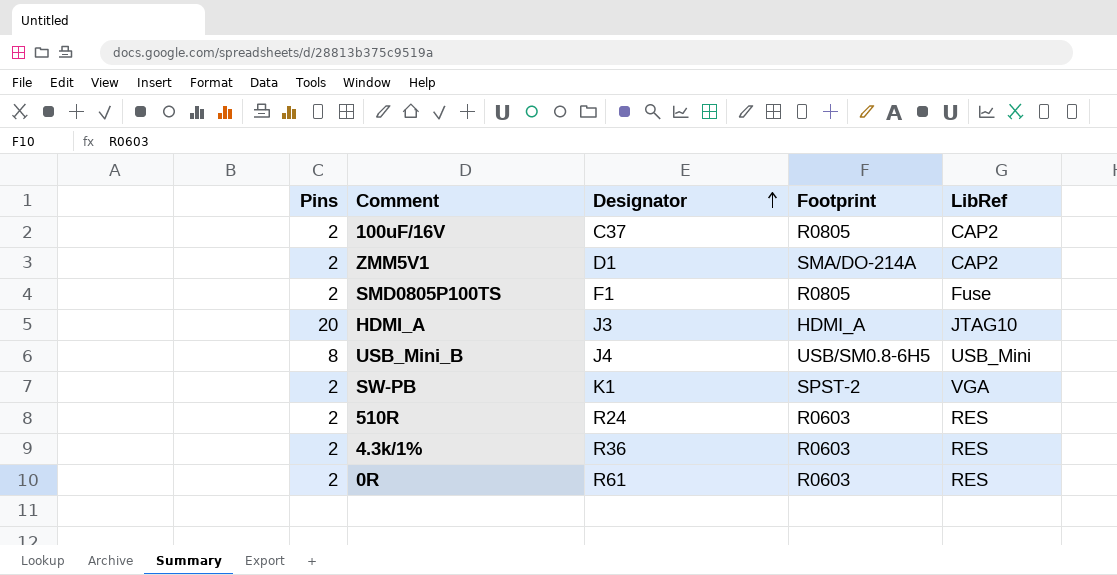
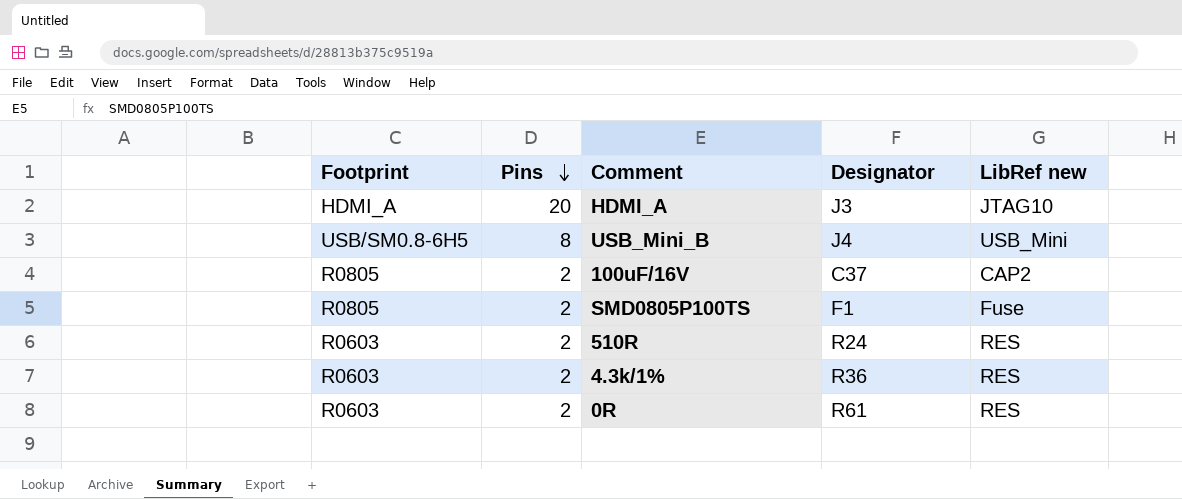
row order: Designator ascending -> Pins descending
column Footprint | position: 4 -> 1
column name: LibRef -> LibRef new
row ZMM5V1: 2 | D1 | SMA/DO-214A | CAP2 -> none
row SW-PB: 2 | K1 | SPST-2 | VGA -> none

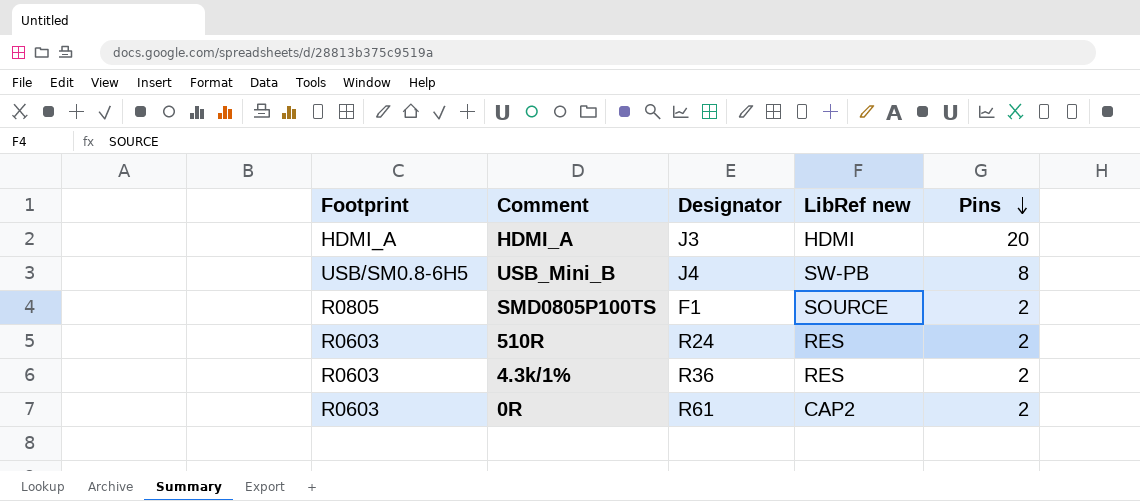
column Pins | position: 2 -> 5
row 100uF/16V: R0805 | 2 | C37 | CAP2 -> none
HDMI_A | LibRef new: JTAG10 -> HDMI
USB_Mini_B | LibRef new: USB_Mini -> SW-PB
SMD0805P100TS | LibRef new: Fuse -> SOURCE
0R | LibRef new: RES -> CAP2

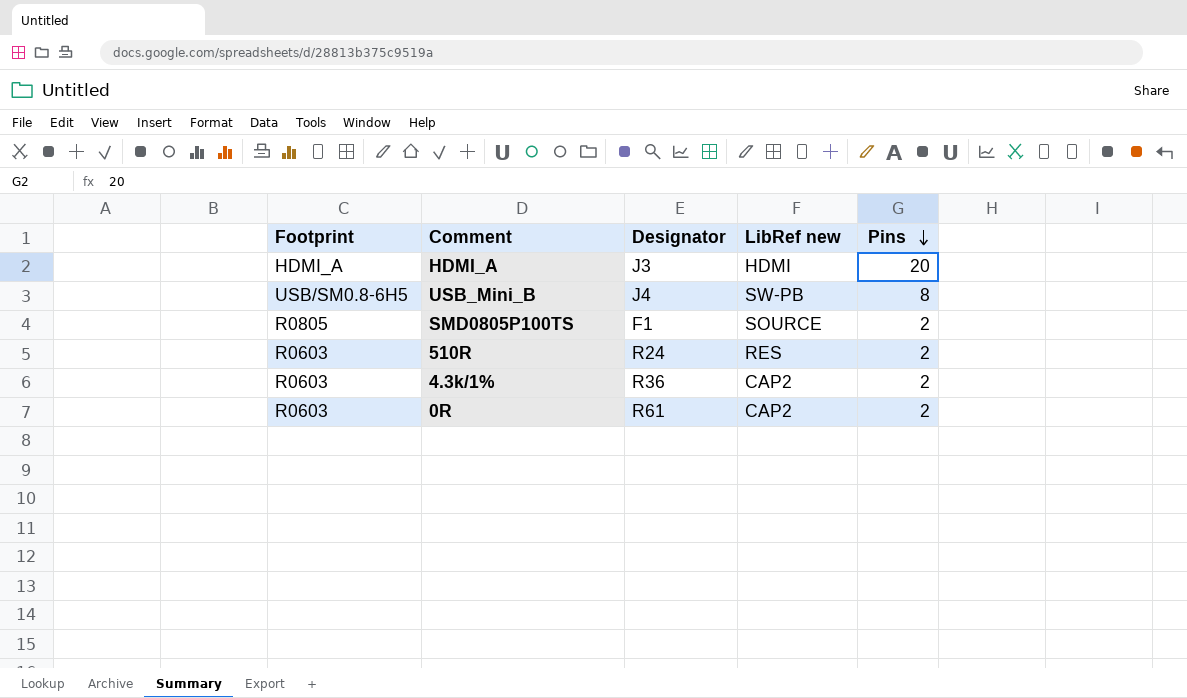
4.3k/1% | LibRef new: RES -> CAP2

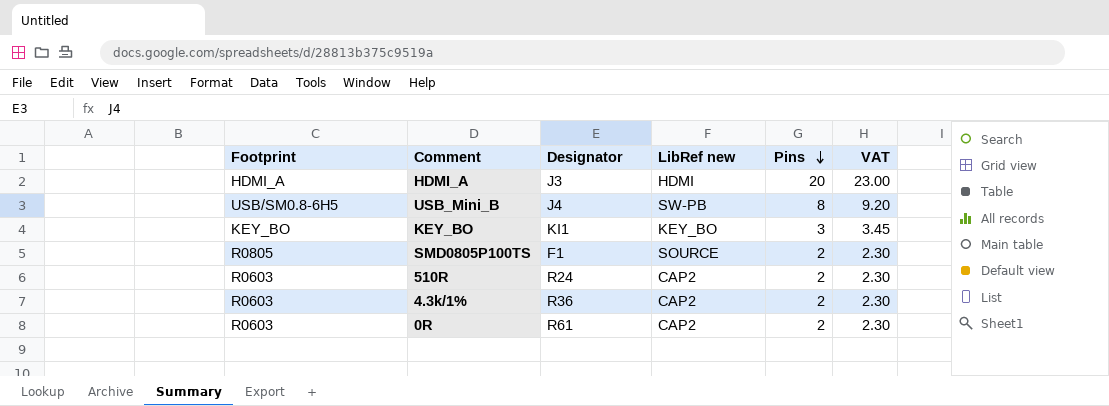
column VAT | formula: none -> [Pins] * 1.15
row KEY_BO: none -> KEY_BO | KI1 | KEY_BO | 3 | 3.45
510R | LibRef new: RES -> CAP2

